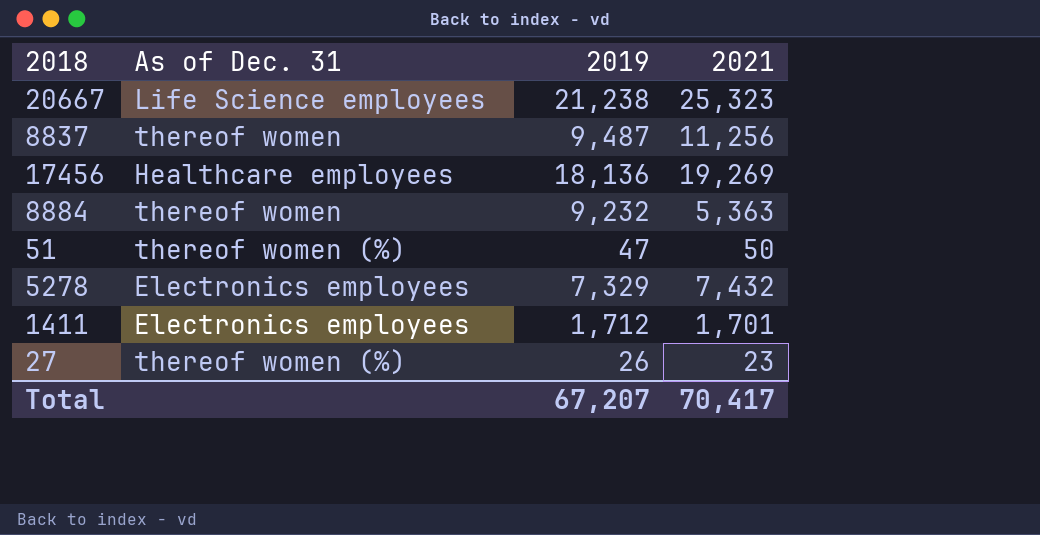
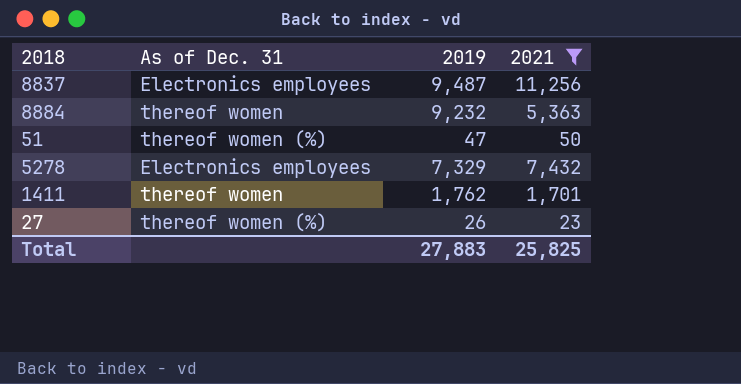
filter: none -> 2021 <= 11,256
8837 | As of Dec. 31: thereof women -> Electronics employees
1411 | As of Dec. 31: Electronics employees -> thereof women
1411 | 2019: 1,712 -> 1,762
Total | 2019: 67,207 -> 27,883
Total | 2021: 70,417 -> 25,825

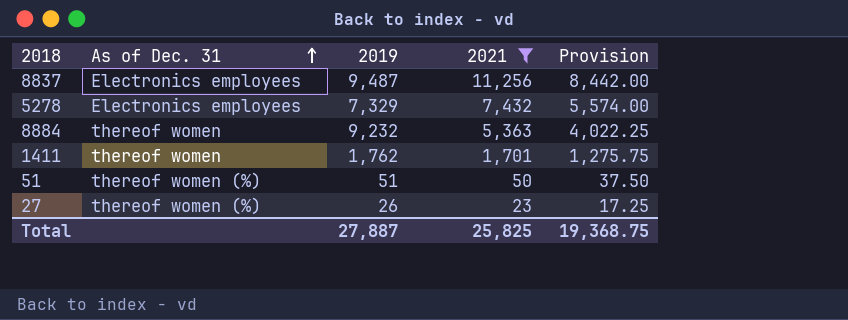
row order: none -> As of Dec. 31 ascending
column Provision | formula: none -> [2021] * 0.75
51 | 2019: 47 -> 51
Total | 2019: 27,883 -> 27,887

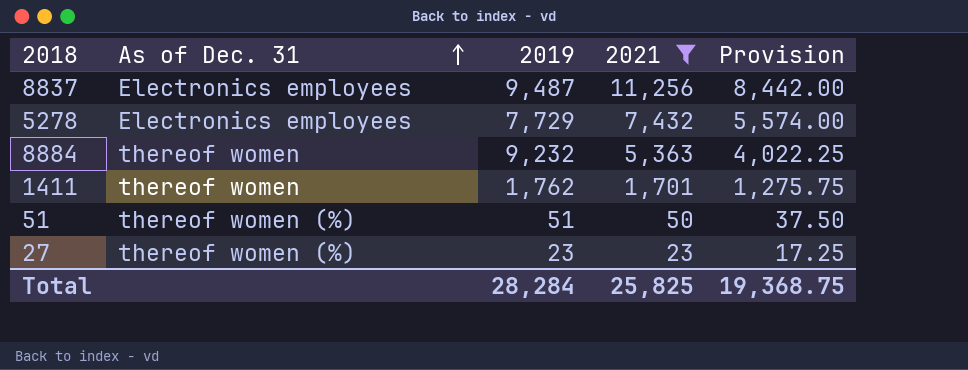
5278 | 2019: 7,329 -> 7,729
27 | 2019: 26 -> 23
Total | 2019: 27,887 -> 28,284

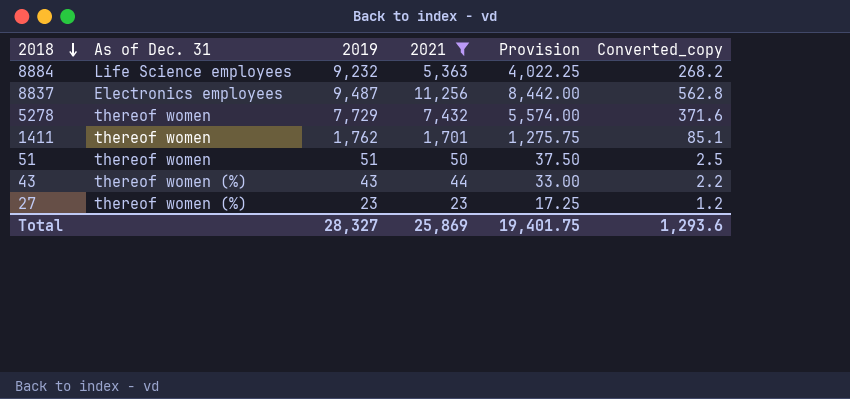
row order: As of Dec. 31 ascending -> 2018 descending
column Converted_copy | formula: none -> [2021] * 0.05
8884 | As of Dec. 31: thereof women -> Life Science employees
5278 | As of Dec. 31: Electronics employees -> thereof women
51 | As of Dec. 31: thereof women (%) -> thereof women
row 43: none -> thereof women (%) | 43 | 44 | 33.00 | 2.2
Total | 2019: 28,284 -> 28,327
Total | 2021: 25,825 -> 25,869
Total | Provision: 19,368.75 -> 19,401.75

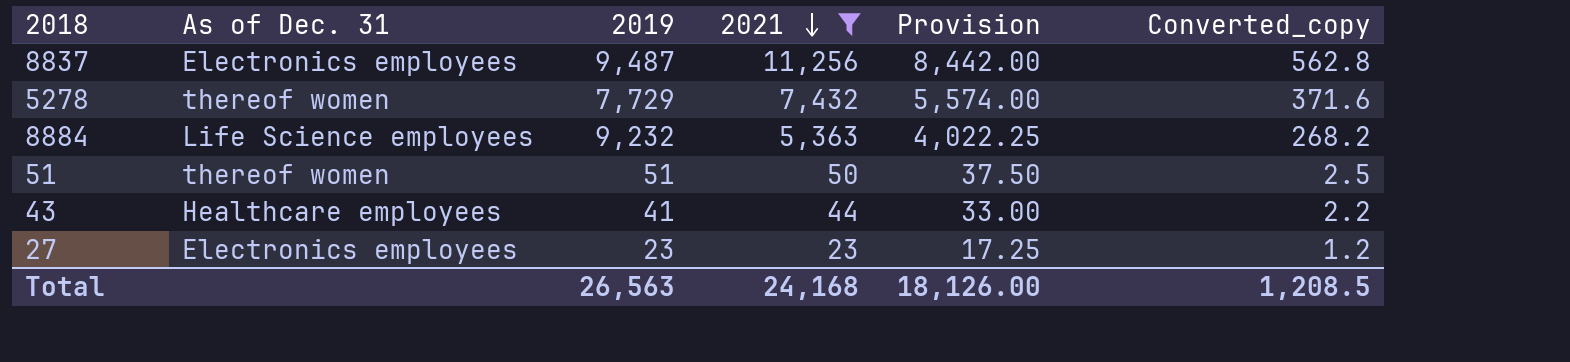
row order: 2018 descending -> 2021 descending
row 1411: thereof women | 1,762 | 1,701 | 1,275.75 | 85.1 -> none
43 | As of Dec. 31: thereof women (%) -> Healthcare employees
43 | 2019: 43 -> 41
27 | As of Dec. 31: thereof women (%) -> Electronics employees
Total | 2019: 28,327 -> 26,563
Total | 2021: 25,869 -> 24,168
Total | Provision: 19,401.75 -> 18,126.00
Total | Converted_copy: 1,293.6 -> 1,208.5

